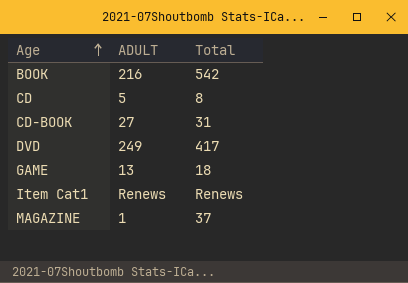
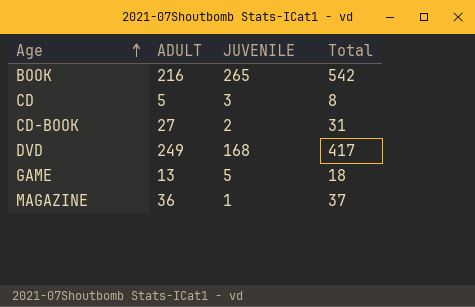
column JUVENILE | position: none -> 3
row Item Cat1: Renews | Renews -> none
MAGAZINE | ADULT: 1 -> 36

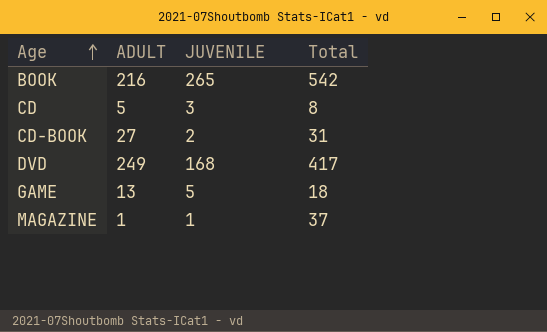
MAGAZINE | ADULT: 36 -> 1

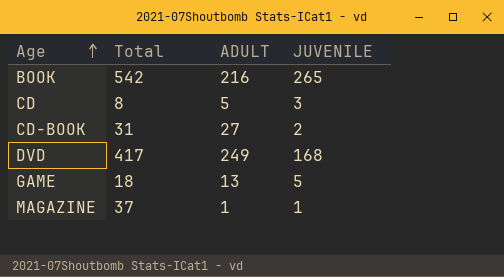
column Total | position: 4 -> 2

